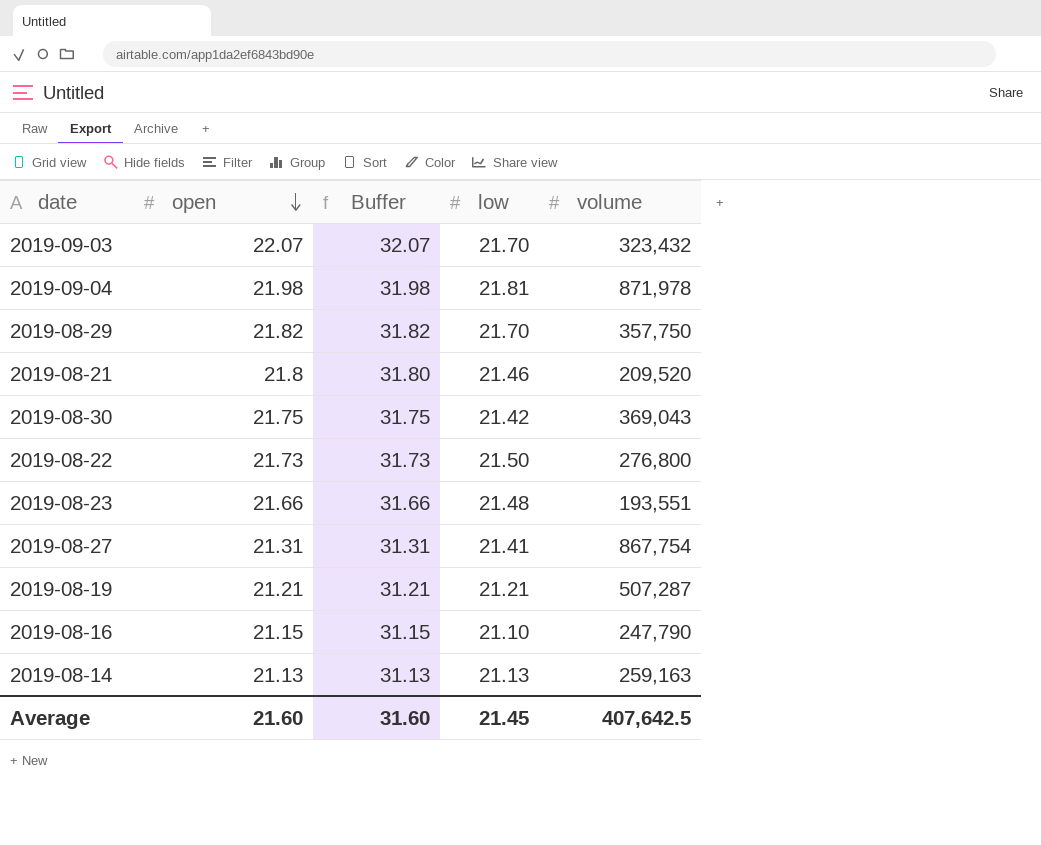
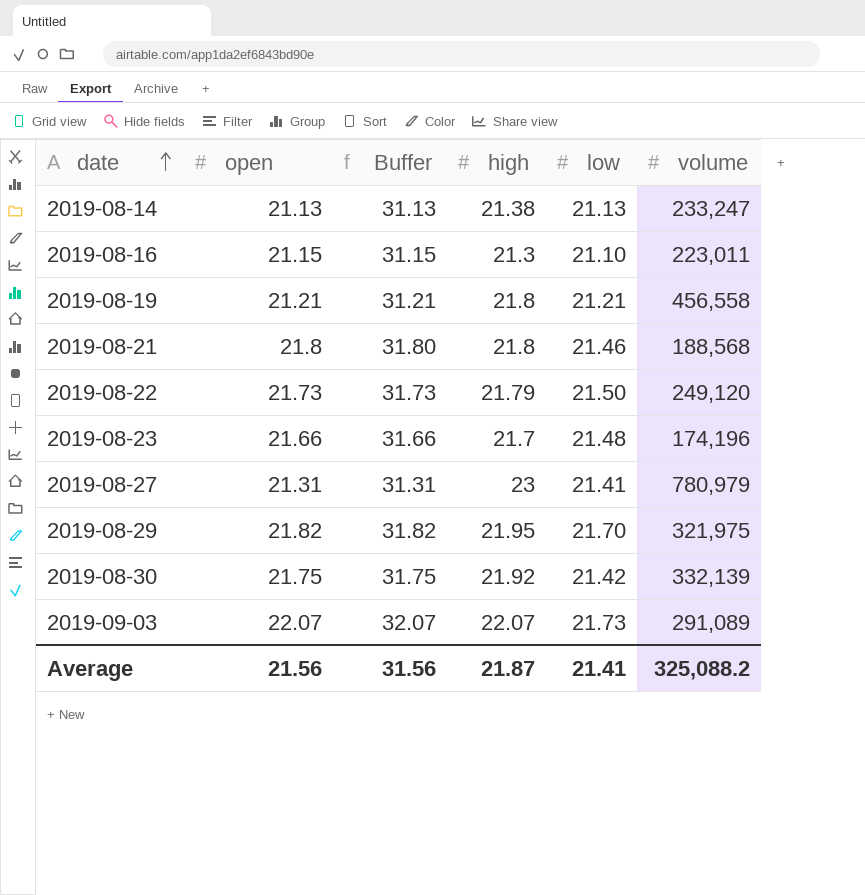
row order: open descending -> date ascending
column high | position: none -> 4
row 2019-09-04: 21.98 | 31.98 | 21.81 | 871,978 -> none
2019-08-14 | volume: 259,163 -> 233,247
2019-08-16 | volume: 247,790 -> 223,011
2019-08-19 | volume: 507,287 -> 456,558
2019-08-21 | volume: 209,520 -> 188,568
2019-08-22 | volume: 276,800 -> 249,120
2019-08-23 | volume: 193,551 -> 174,196
2019-08-27 | volume: 867,754 -> 780,979
2019-08-29 | volume: 357,750 -> 321,975
2019-08-30 | volume: 369,043 -> 332,139
2019-09-03 | low: 21.70 -> 21.73
2019-09-03 | volume: 323,432 -> 291,089
Average | open: 21.60 -> 21.56
Average | Buffer: 31.60 -> 31.56
Average | low: 21.45 -> 21.41
Average | volume: 407,642.5 -> 325,088.2

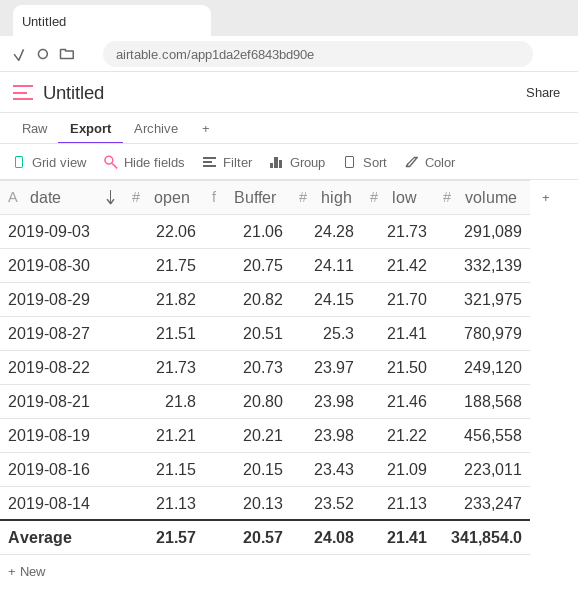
row order: date ascending -> date descending
column Buffer | formula: [open] + 10 -> [open] - 1
row 2019-08-23: 21.66 | 31.66 | 21.7 | 21.48 | 174,196 -> none
2019-09-03 | open: 22.07 -> 22.06
2019-09-03 | high: 22.07 -> 24.28
2019-08-30 | high: 21.92 -> 24.11
2019-08-29 | high: 21.95 -> 24.15
2019-08-27 | open: 21.31 -> 21.51
2019-08-27 | high: 23 -> 25.3
2019-08-22 | high: 21.79 -> 23.97
2019-08-21 | high: 21.8 -> 23.98
2019-08-19 | high: 21.8 -> 23.98
2019-08-19 | low: 21.21 -> 21.22
2019-08-16 | high: 21.3 -> 23.43
2019-08-16 | low: 21.10 -> 21.09
2019-08-14 | high: 21.38 -> 23.52
Average | open: 21.56 -> 21.57
Average | Buffer: 31.56 -> 20.57
Average | high: 21.87 -> 24.08
Average | volume: 325,088.2 -> 341,854.0

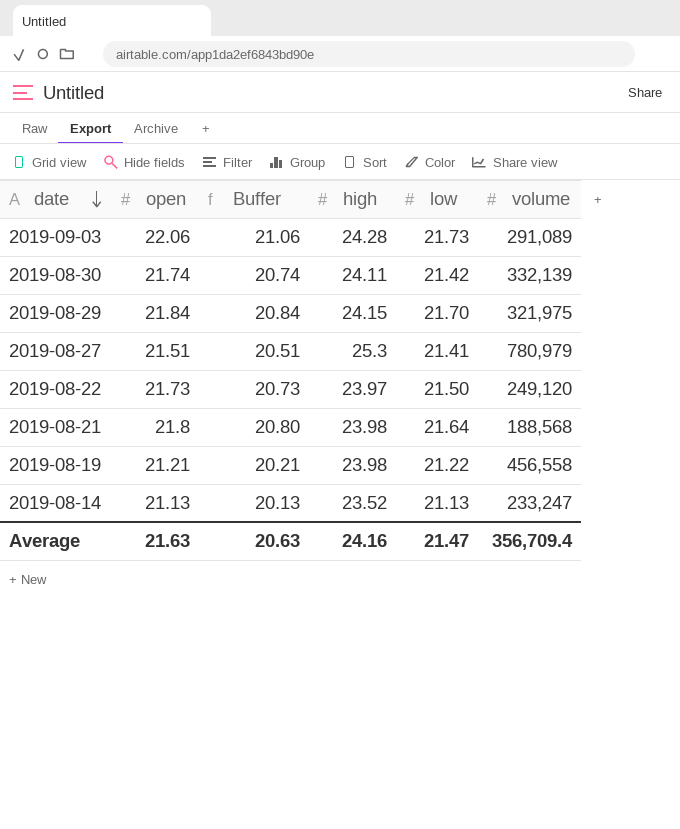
row 2019-08-16: 21.15 | 20.15 | 23.43 | 21.09 | 223,011 -> none
2019-08-30 | open: 21.75 -> 21.74
2019-08-30 | Buffer: 20.75 -> 20.74
2019-08-29 | open: 21.82 -> 21.84
2019-08-29 | Buffer: 20.82 -> 20.84
2019-08-21 | low: 21.46 -> 21.64
Average | open: 21.57 -> 21.63
Average | Buffer: 20.57 -> 20.63
Average | high: 24.08 -> 24.16
Average | low: 21.41 -> 21.47
Average | volume: 341,854.0 -> 356,709.4

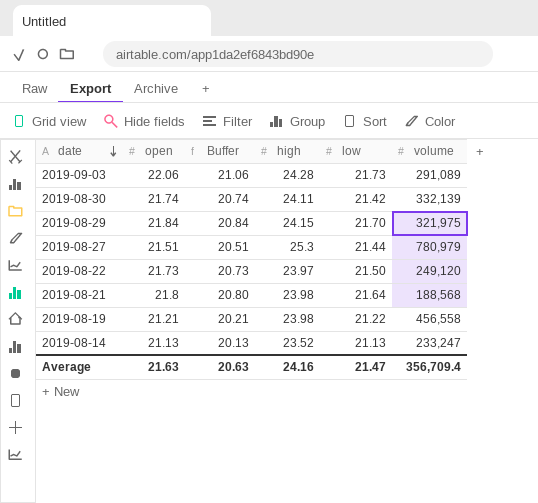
2019-08-27 | low: 21.41 -> 21.44

